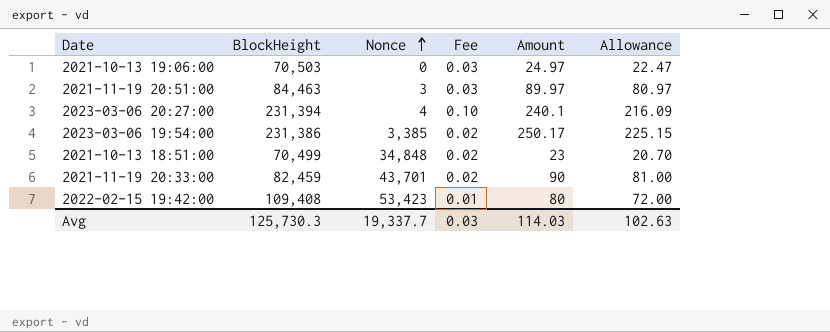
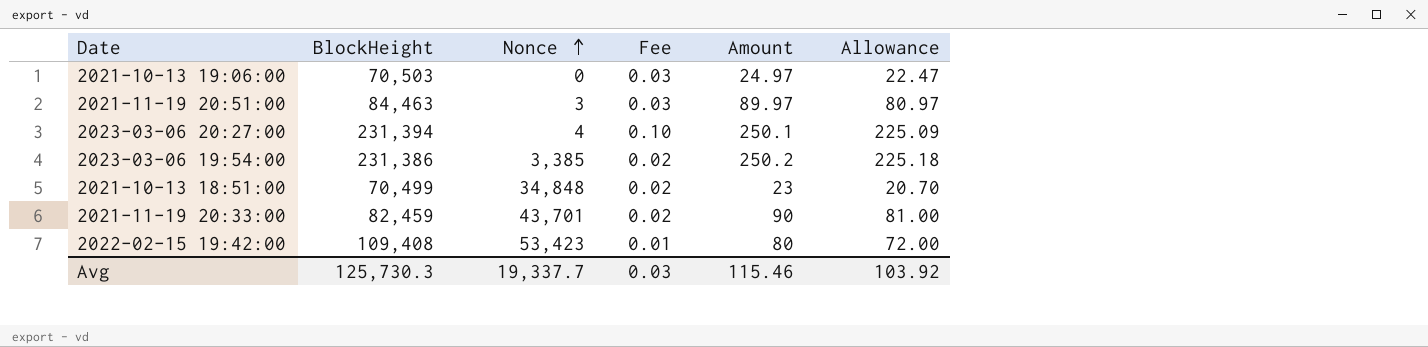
2023-03-06 20:27:00 | Amount: 240.1 -> 250.1
2023-03-06 20:27:00 | Allowance: 216.09 -> 225.09
2023-03-06 19:54:00 | Amount: 250.17 -> 250.2
2023-03-06 19:54:00 | Allowance: 225.15 -> 225.18
Avg | Amount: 114.03 -> 115.46
Avg | Allowance: 102.63 -> 103.92

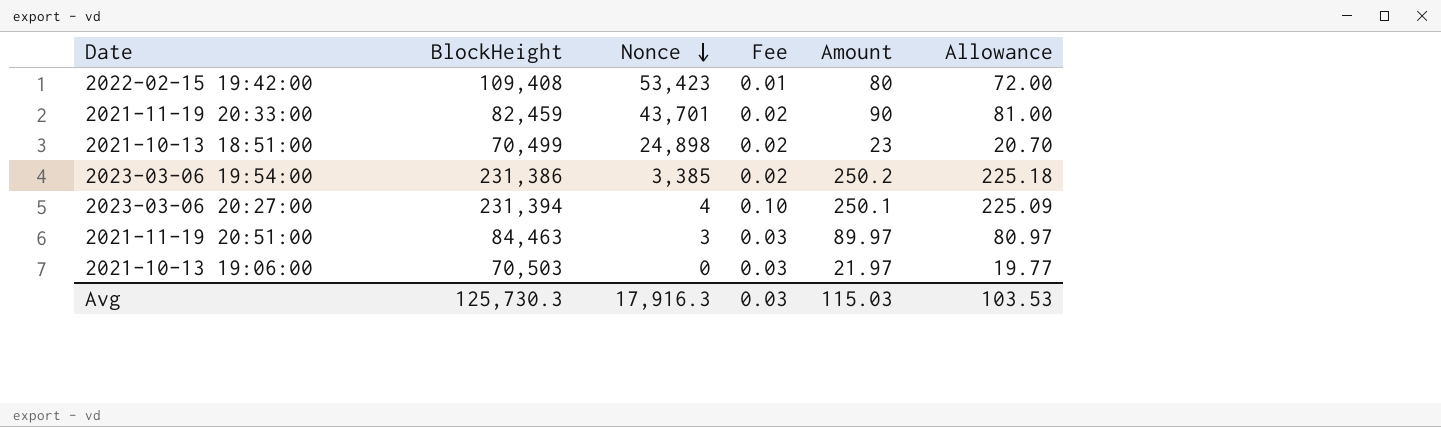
row order: Nonce ascending -> Nonce descending
2021-10-13 18:51:00 | Nonce: 34,848 -> 24,898
2021-10-13 19:06:00 | Amount: 24.97 -> 21.97
2021-10-13 19:06:00 | Allowance: 22.47 -> 19.77
Avg | Nonce: 19,337.7 -> 17,916.3
Avg | Amount: 115.46 -> 115.03
Avg | Allowance: 103.92 -> 103.53

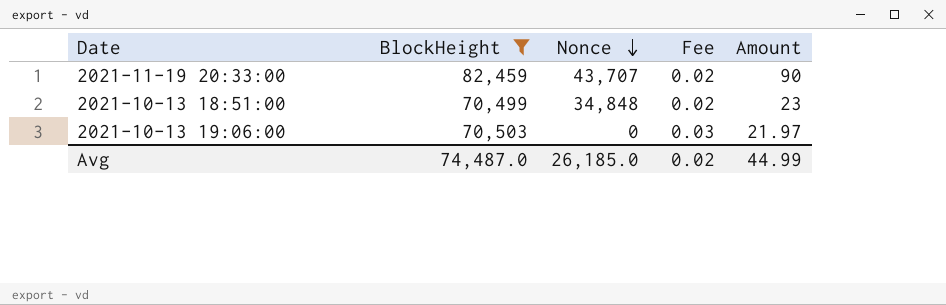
filter: none -> BlockHeight <= 82,459
column Allowance | formula: [Amount] * 0.9 -> none
2021-11-19 20:33:00 | Nonce: 43,701 -> 43,707
2021-10-13 18:51:00 | Nonce: 24,898 -> 34,848
Avg | BlockHeight: 125,730.3 -> 74,487.0
Avg | Nonce: 17,916.3 -> 26,185.0
Avg | Fee: 0.03 -> 0.02
Avg | Amount: 115.03 -> 44.99

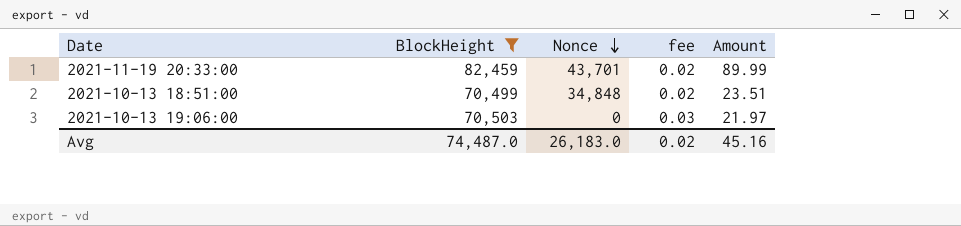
column name: Fee -> fee
2021-11-19 20:33:00 | Nonce: 43,707 -> 43,701
2021-11-19 20:33:00 | Amount: 90 -> 89.99
2021-10-13 18:51:00 | Amount: 23 -> 23.51
Avg | Nonce: 26,185.0 -> 26,183.0
Avg | Amount: 44.99 -> 45.16

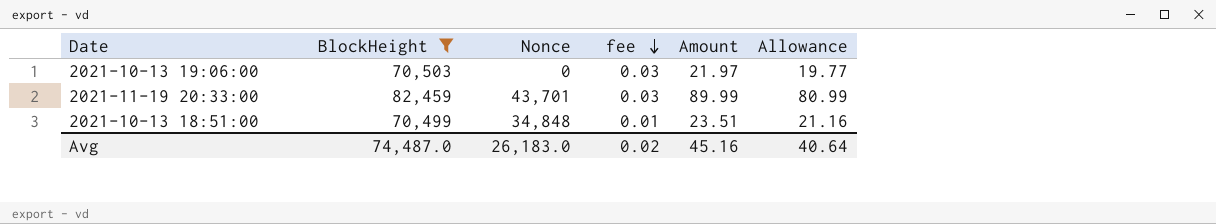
row order: Nonce descending -> fee descending
column Allowance | formula: none -> [Amount] * 0.9
2021-11-19 20:33:00 | fee: 0.02 -> 0.03
2021-10-13 18:51:00 | fee: 0.02 -> 0.01

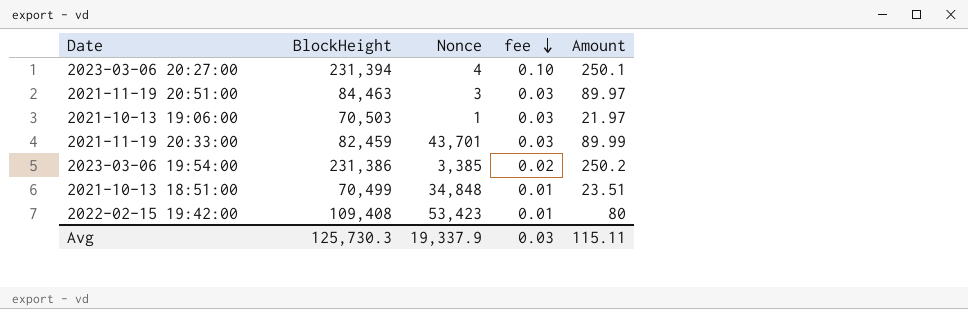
filter: BlockHeight <= 82,459 -> none
column Allowance | formula: [Amount] * 0.9 -> none
2021-10-13 19:06:00 | Nonce: 0 -> 1
Avg | BlockHeight: 74,487.0 -> 125,730.3
Avg | Nonce: 26,183.0 -> 19,337.9
Avg | fee: 0.02 -> 0.03
Avg | Amount: 45.16 -> 115.11

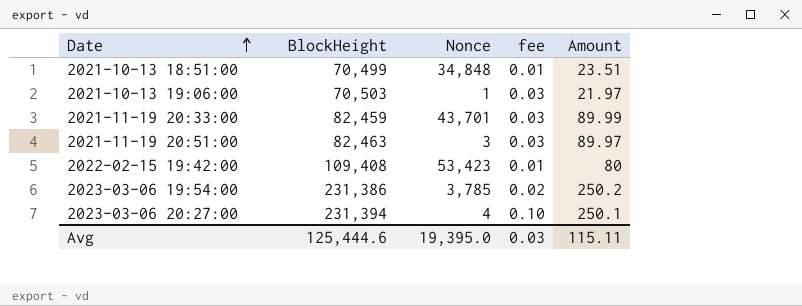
row order: fee descending -> Date ascending
2021-11-19 20:51:00 | BlockHeight: 84,463 -> 82,463
2023-03-06 19:54:00 | Nonce: 3,385 -> 3,785
Avg | BlockHeight: 125,730.3 -> 125,444.6
Avg | Nonce: 19,337.9 -> 19,395.0

